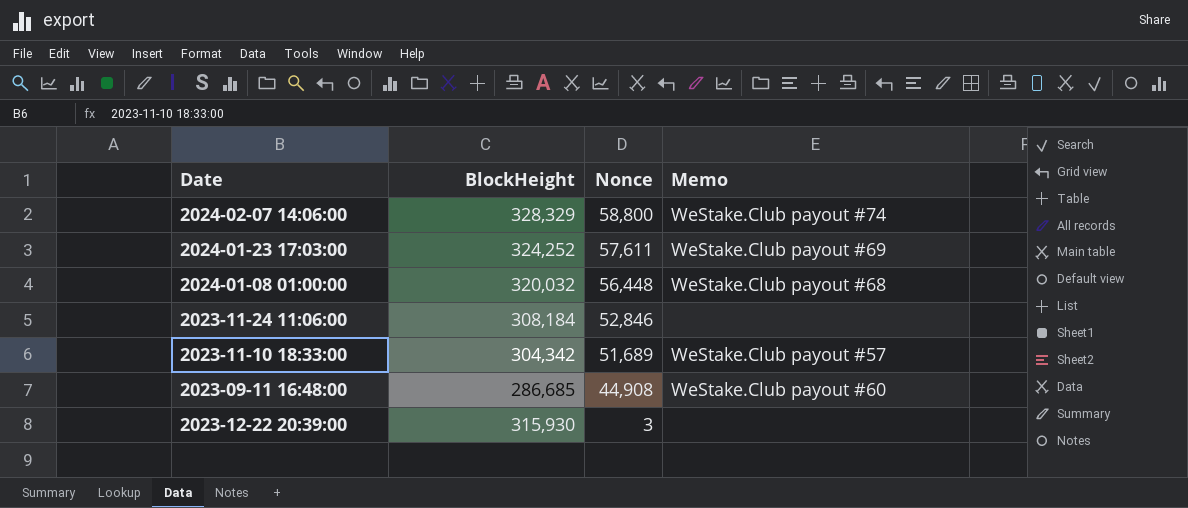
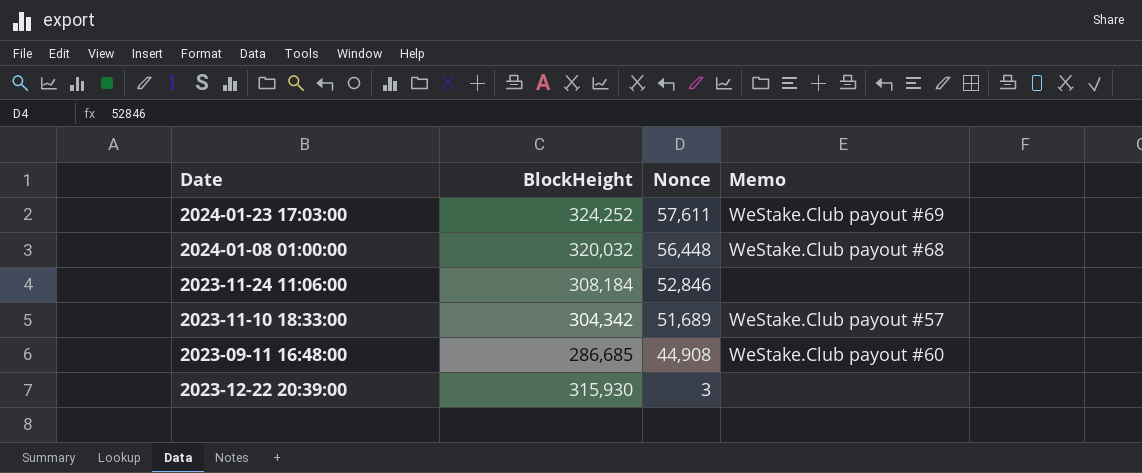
row 2024-02-07 14:06:00: 328,329 | 58,800 | WeStake.Club payout #74 -> none

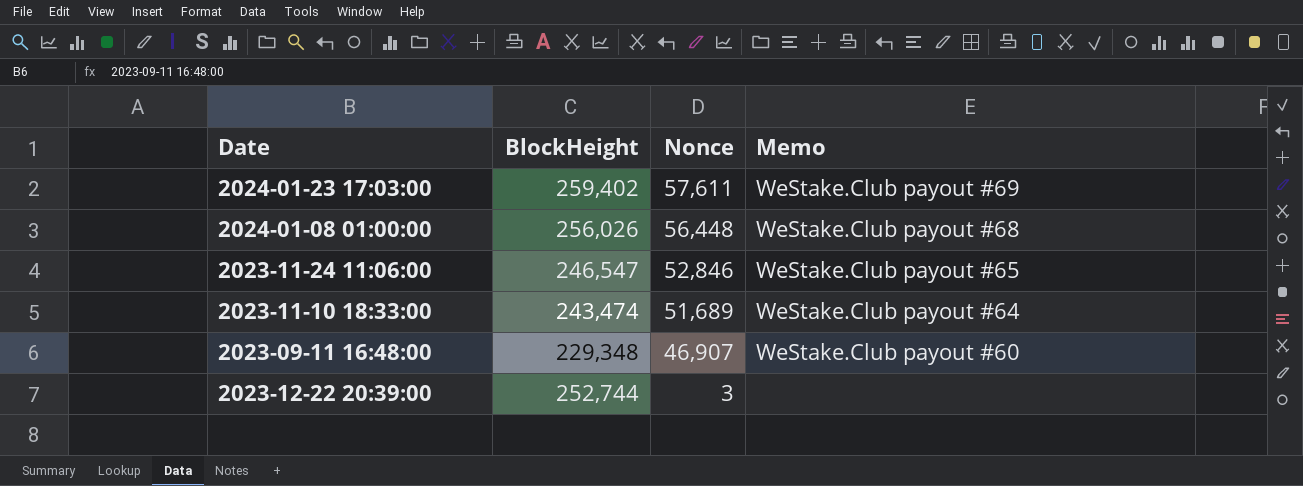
2024-01-23 17:03:00 | BlockHeight: 324,252 -> 259,402
2024-01-08 01:00:00 | BlockHeight: 320,032 -> 256,026
2023-11-24 11:06:00 | BlockHeight: 308,184 -> 246,547
2023-11-24 11:06:00 | Memo: none -> WeStake.Club payout #65
2023-11-10 18:33:00 | BlockHeight: 304,342 -> 243,474
2023-11-10 18:33:00 | Memo: WeStake.Club payout #57 -> WeStake.Club payout #64
2023-09-11 16:48:00 | BlockHeight: 286,685 -> 229,348
2023-09-11 16:48:00 | Nonce: 44,908 -> 46,907
2023-12-22 20:39:00 | BlockHeight: 315,930 -> 252,744

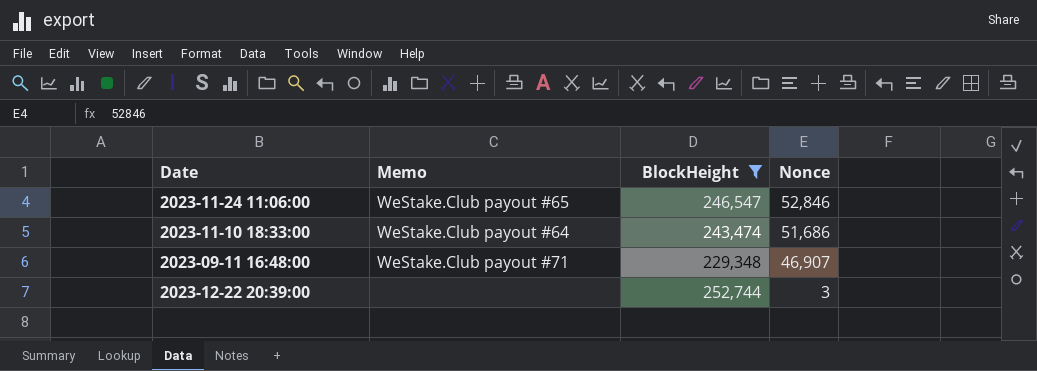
filter: none -> BlockHeight <= 252,744
column Memo | position: 4 -> 2
2023-11-10 18:33:00 | Nonce: 51,689 -> 51,686
2023-09-11 16:48:00 | Memo: WeStake.Club payout #60 -> WeStake.Club payout #71

